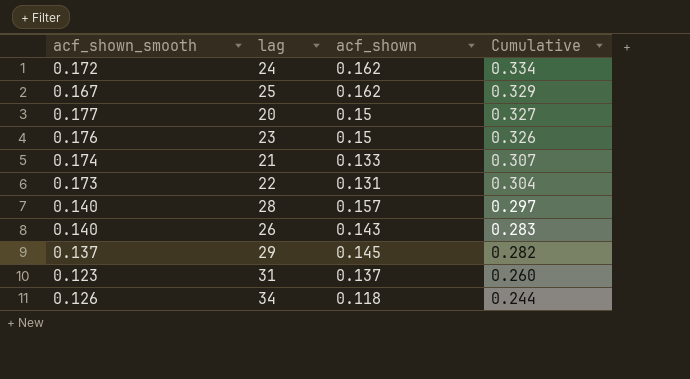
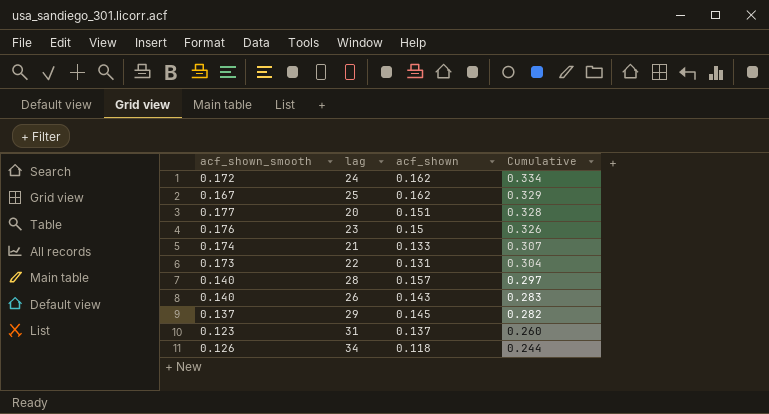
20 | acf_shown: 0.15 -> 0.151
20 | Cumulative: 0.327 -> 0.328

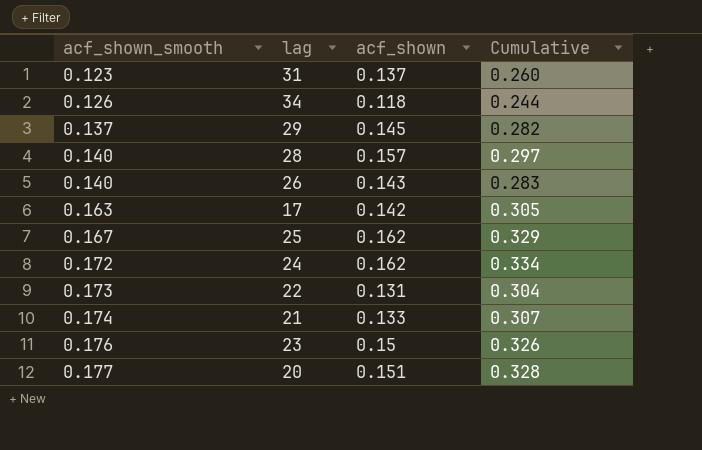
row order: Cumulative descending -> acf_shown_smooth ascending
row 17: none -> 0.163 | 0.142 | 0.305

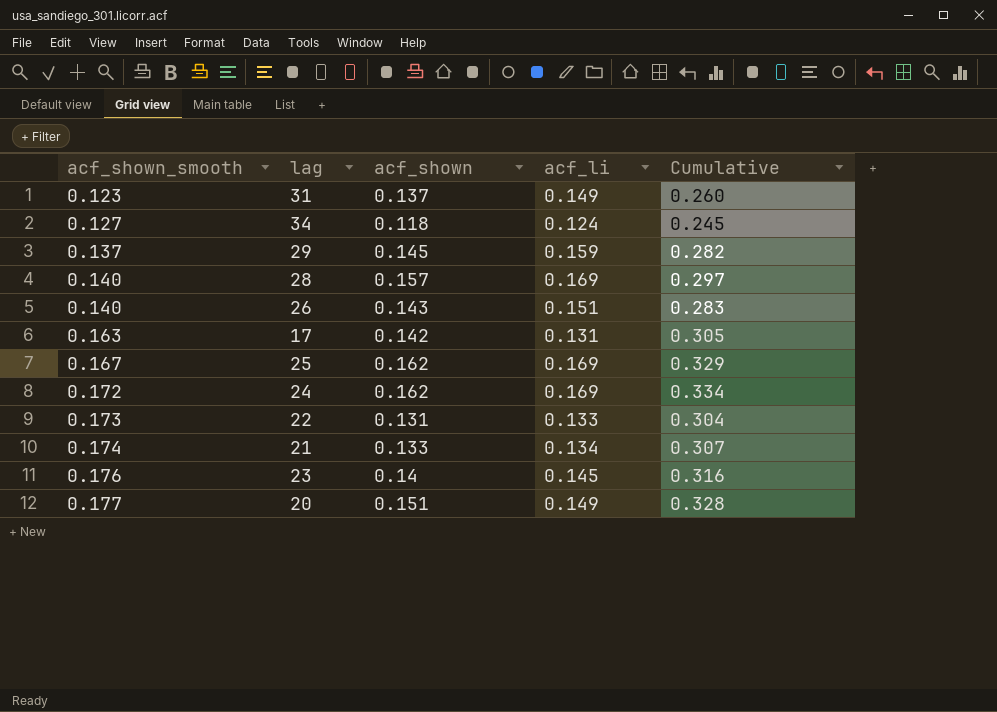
column acf_li | position: none -> 4
34 | acf_shown_smooth: 0.126 -> 0.127
34 | Cumulative: 0.244 -> 0.245
23 | acf_shown: 0.15 -> 0.14
23 | Cumulative: 0.326 -> 0.316

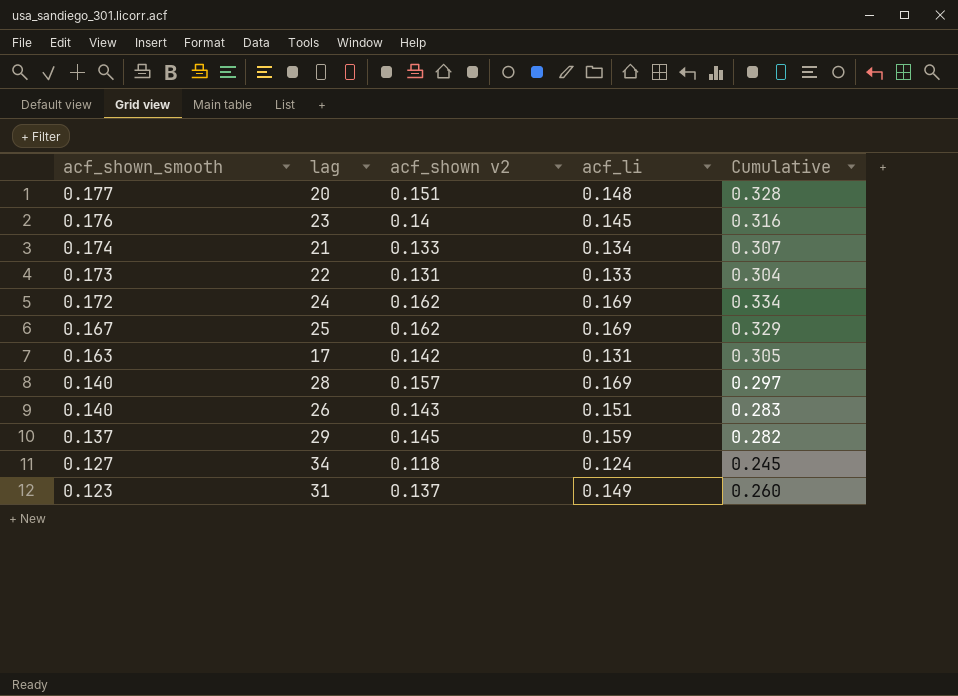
row order: acf_shown_smooth ascending -> acf_shown_smooth descending
column name: acf_shown -> acf_shown v2
20 | acf_li: 0.149 -> 0.148

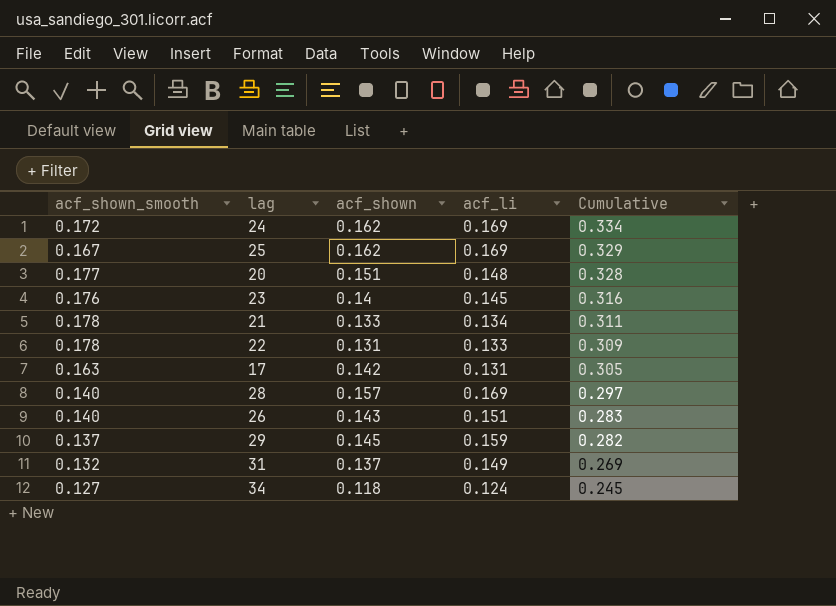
row order: acf_shown_smooth descending -> Cumulative descending
column name: acf_shown v2 -> acf_shown
21 | acf_shown_smooth: 0.174 -> 0.178
21 | Cumulative: 0.307 -> 0.311
22 | acf_shown_smooth: 0.173 -> 0.178
22 | Cumulative: 0.304 -> 0.309
31 | acf_shown_smooth: 0.123 -> 0.132
31 | Cumulative: 0.260 -> 0.269

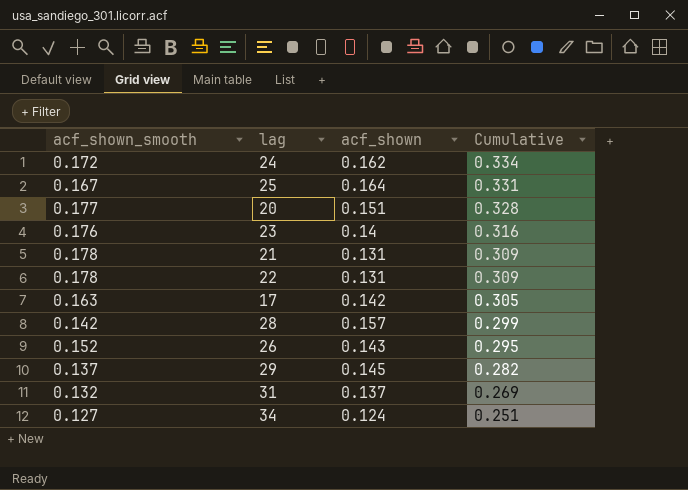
column acf_li | position: 4 -> none
25 | acf_shown: 0.162 -> 0.164
25 | Cumulative: 0.329 -> 0.331
21 | acf_shown: 0.133 -> 0.131
21 | Cumulative: 0.311 -> 0.309
28 | acf_shown_smooth: 0.140 -> 0.142
28 | Cumulative: 0.297 -> 0.299
26 | acf_shown_smooth: 0.140 -> 0.152
26 | Cumulative: 0.283 -> 0.295
34 | acf_shown: 0.118 -> 0.124
34 | Cumulative: 0.245 -> 0.251

